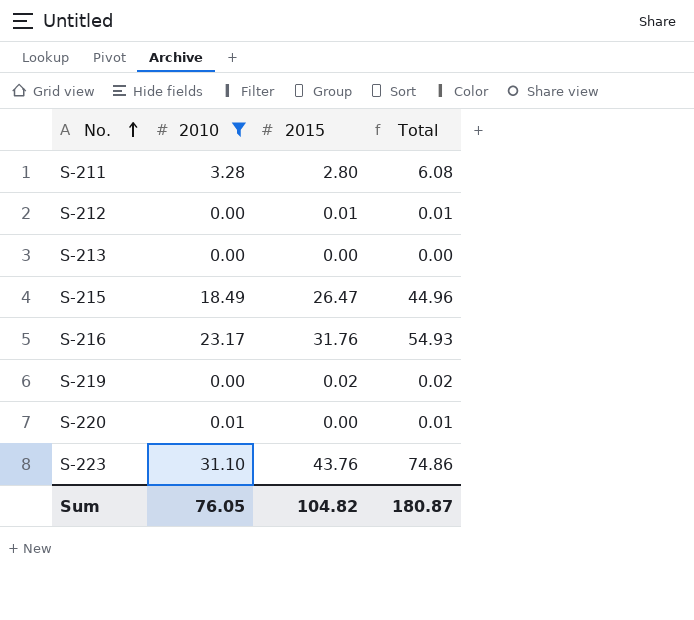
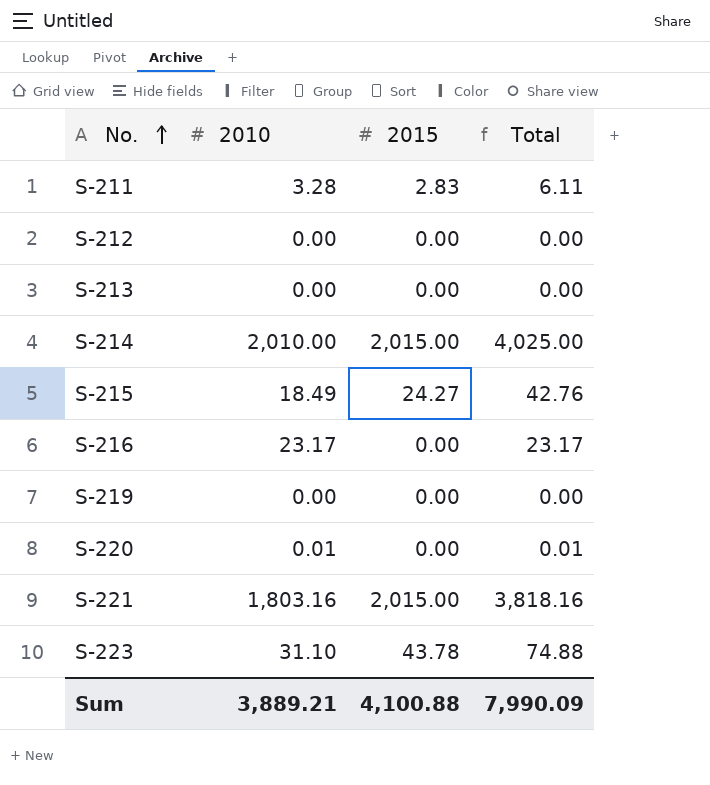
filter: 2010 <= 31.10 -> none
S-211 | 2015: 2.80 -> 2.83
S-211 | Total: 6.08 -> 6.11
S-212 | 2015: 0.01 -> 0.00
S-212 | Total: 0.01 -> 0.00
S-215 | 2015: 26.47 -> 24.27
S-215 | Total: 44.96 -> 42.76
S-216 | 2015: 31.76 -> 0.00
S-216 | Total: 54.93 -> 23.17
S-219 | 2015: 0.02 -> 0.00
S-219 | Total: 0.02 -> 0.00
S-223 | 2015: 43.76 -> 43.78
S-223 | Total: 74.86 -> 74.88
Sum | 2010: 76.05 -> 3,889.21
Sum | 2015: 104.82 -> 4,100.88
Sum | Total: 180.87 -> 7,990.09

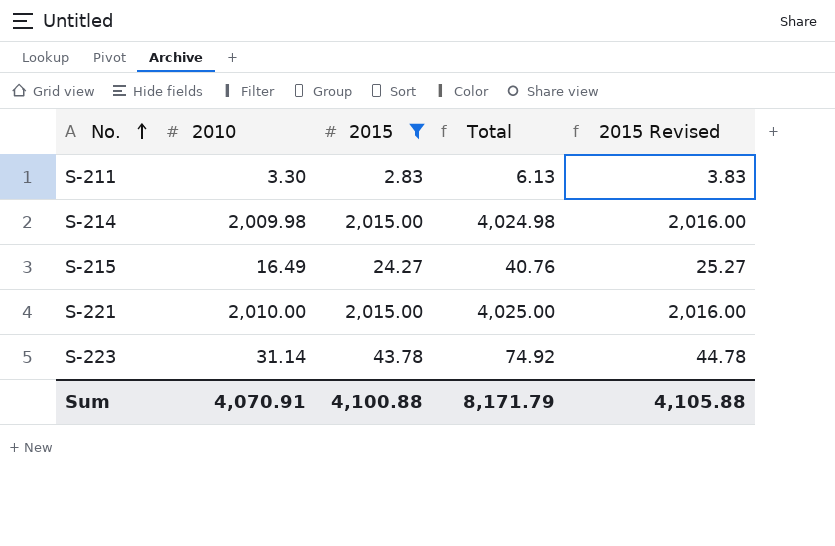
filter: none -> 2015 != 0.00
column 2015 Revised | formula: none -> [2015] + 1
S-211 | 2010: 3.28 -> 3.30
S-211 | Total: 6.11 -> 6.13
S-214 | 2010: 2,010.00 -> 2,009.98
S-214 | Total: 4,025.00 -> 4,024.98
S-215 | 2010: 18.49 -> 16.49
S-215 | Total: 42.76 -> 40.76
S-221 | 2010: 1,803.16 -> 2,010.00
S-221 | Total: 3,818.16 -> 4,025.00
S-223 | 2010: 31.10 -> 31.14
S-223 | Total: 74.88 -> 74.92
Sum | 2010: 3,889.21 -> 4,070.91
Sum | Total: 7,990.09 -> 8,171.79

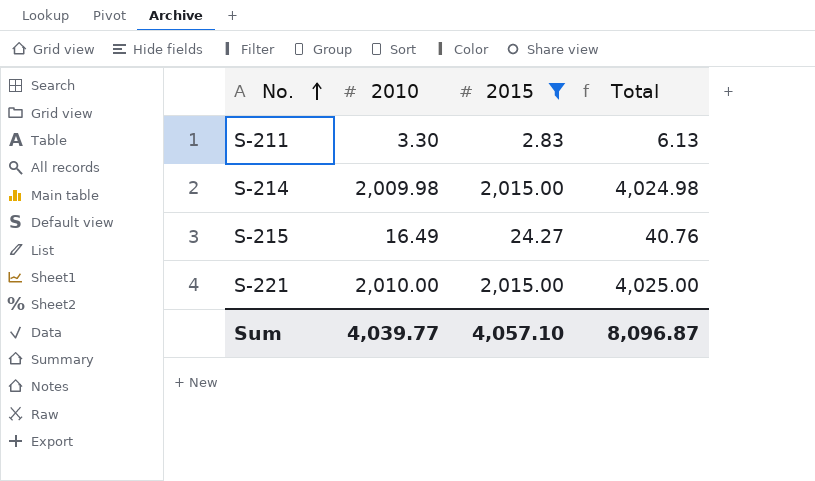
column 2015 Revised | formula: [2015] + 1 -> none
row S-223: 31.14 | 43.78 | 74.92 | 44.78 -> none
Sum | 2010: 4,070.91 -> 4,039.77
Sum | 2015: 4,100.88 -> 4,057.10
Sum | Total: 8,171.79 -> 8,096.87

